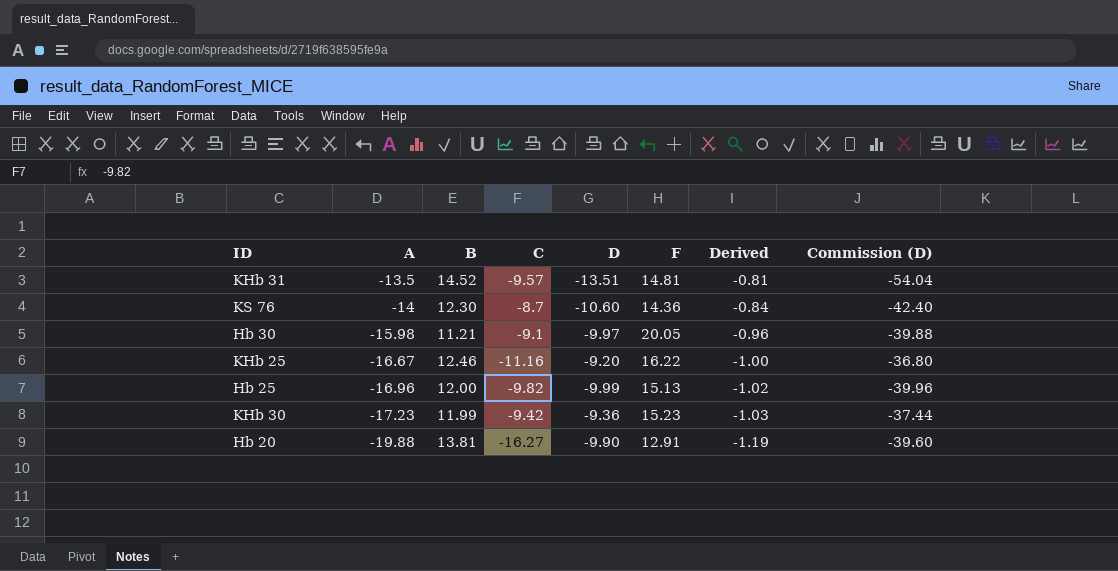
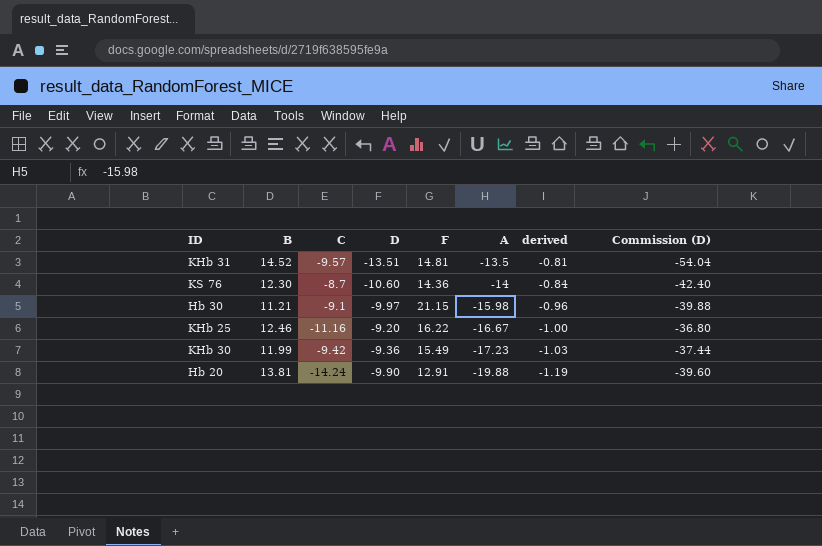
column A | position: 2 -> 6
column name: Derived -> derived
row Hb 25: -16.96 | 12.00 | -9.82 | -9.99 | 15.13 | -1.02 | -39.96 -> none
Hb 30 | F: 20.05 -> 21.15
KHb 30 | F: 15.23 -> 15.49
Hb 20 | C: -16.27 -> -14.24

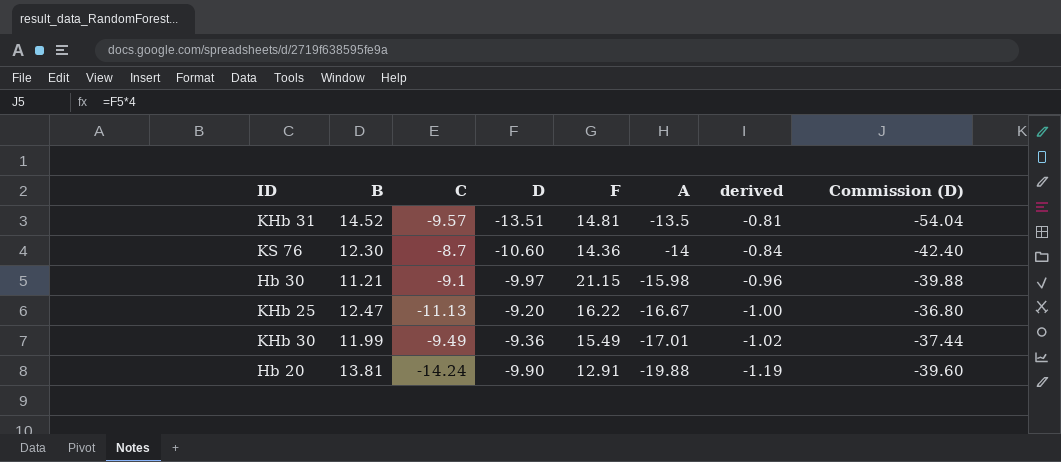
KHb 25 | B: 12.46 -> 12.47
KHb 25 | C: -11.16 -> -11.13
KHb 30 | C: -9.42 -> -9.49
KHb 30 | A: -17.23 -> -17.01
KHb 30 | derived: -1.03 -> -1.02

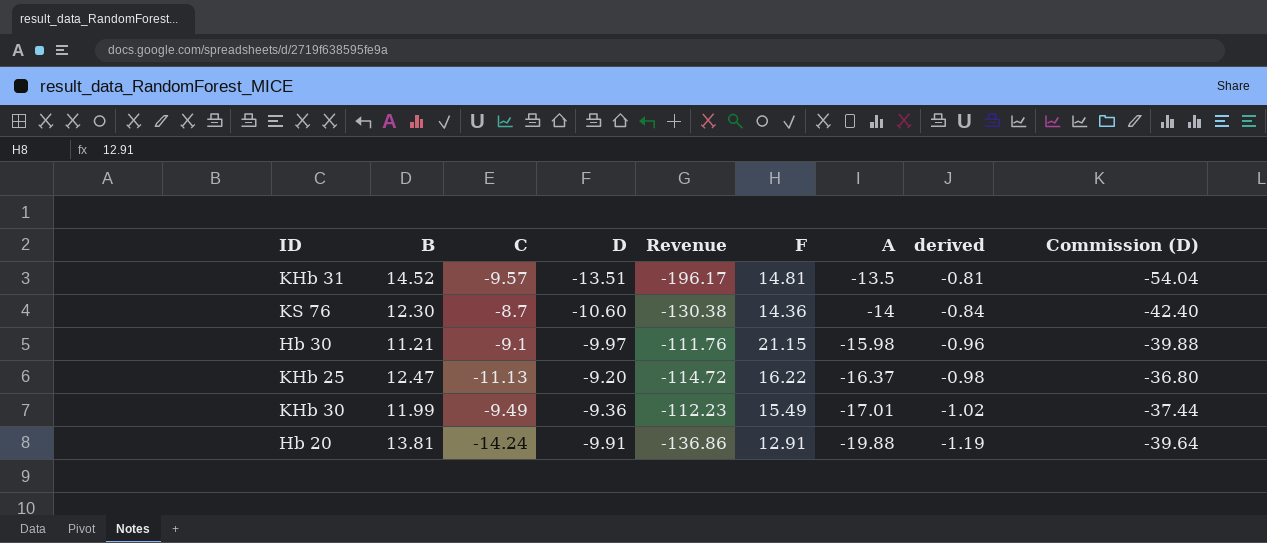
column Revenue | formula: none -> [B] * [D]
KHb 25 | A: -16.67 -> -16.37
KHb 25 | derived: -1.00 -> -0.98
Hb 20 | D: -9.90 -> -9.91
Hb 20 | Commission (D): -39.60 -> -39.64

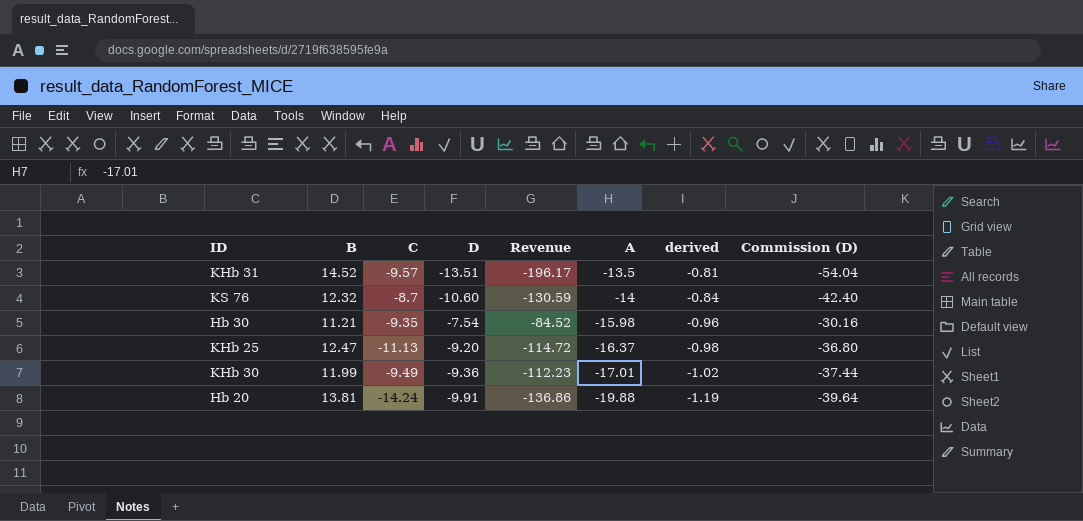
column F | position: 6 -> none
KS 76 | B: 12.30 -> 12.32
KS 76 | Revenue: -130.38 -> -130.59
Hb 30 | C: -9.1 -> -9.35
Hb 30 | D: -9.97 -> -7.54
Hb 30 | Revenue: -111.76 -> -84.52
Hb 30 | Commission (D): -39.88 -> -30.16

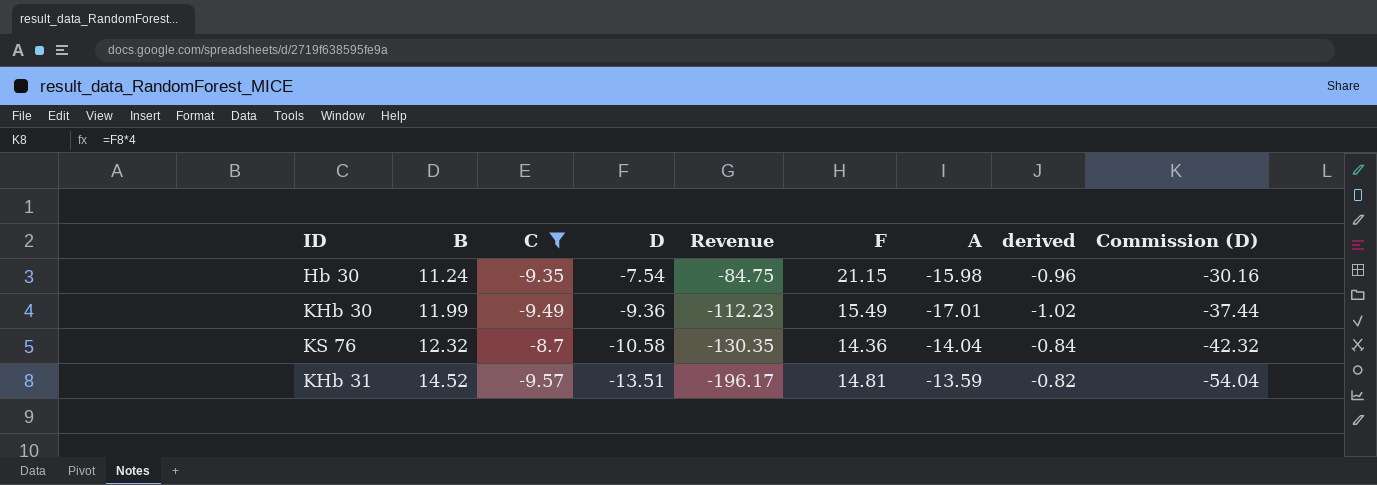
filter: none -> C >= -9.57
row order: A descending -> B ascending
column F | position: none -> 6
Hb 30 | B: 11.21 -> 11.24
Hb 30 | Revenue: -84.52 -> -84.75
KS 76 | D: -10.60 -> -10.58
KS 76 | Revenue: -130.59 -> -130.35
KS 76 | A: -14 -> -14.04
KS 76 | Commission (D): -42.40 -> -42.32
KHb 31 | A: -13.5 -> -13.59
KHb 31 | derived: -0.81 -> -0.82

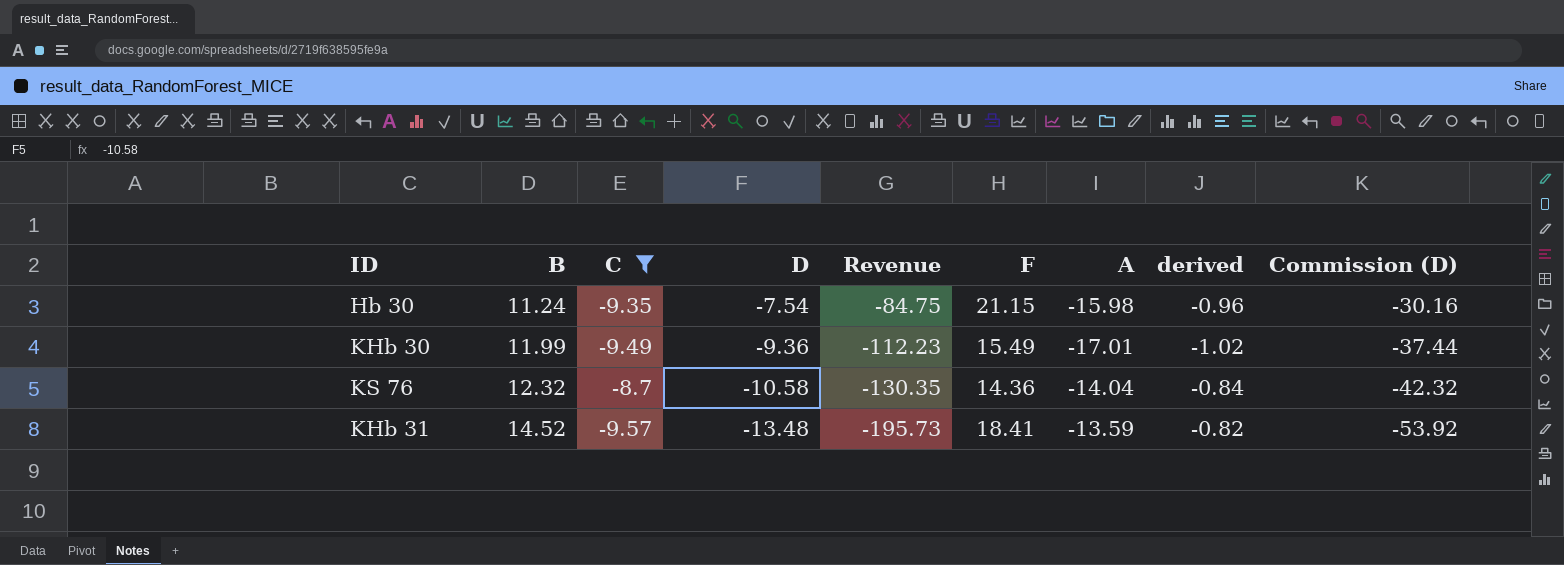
KHb 31 | D: -13.51 -> -13.48
KHb 31 | Revenue: -196.17 -> -195.73
KHb 31 | F: 14.81 -> 18.41
KHb 31 | Commission (D): -54.04 -> -53.92

